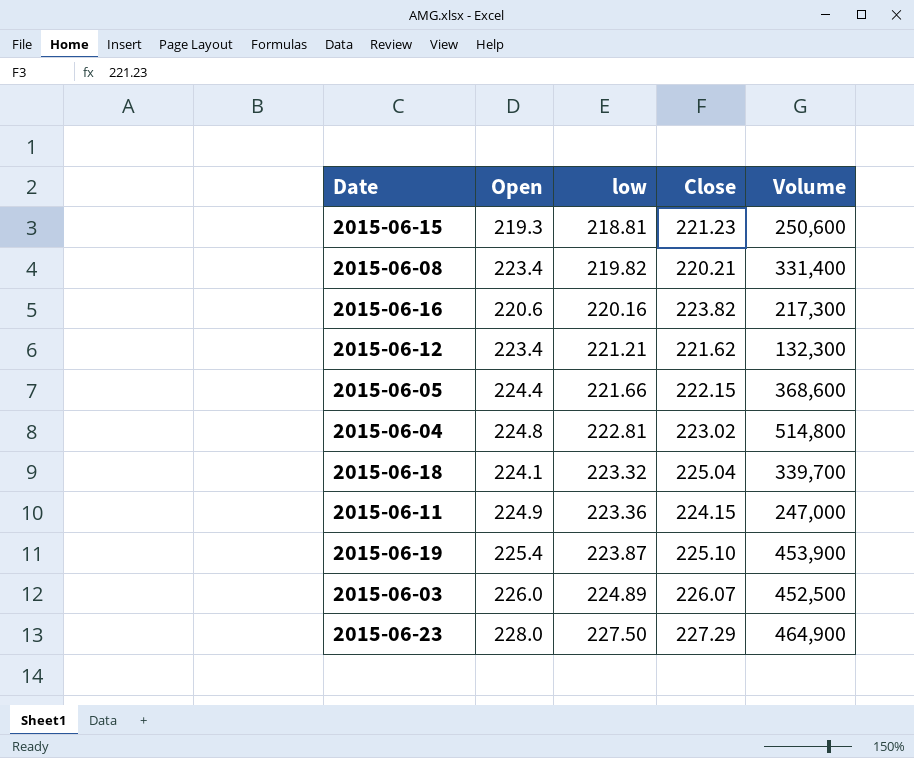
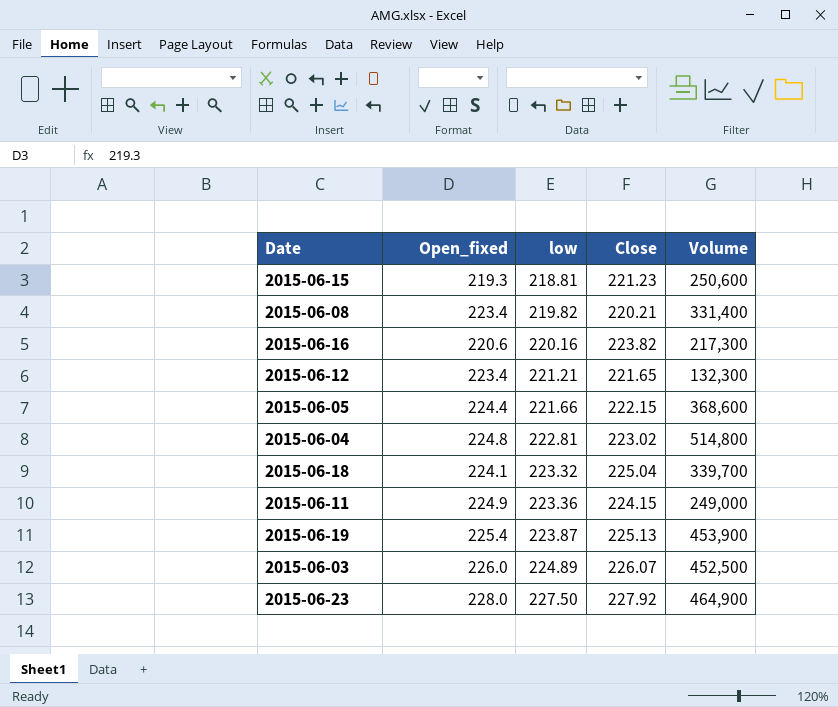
column name: Open -> Open_fixed
2015-06-12 | Close: 221.62 -> 221.65
2015-06-11 | Volume: 247,000 -> 249,000
2015-06-19 | Close: 225.10 -> 225.13
2015-06-23 | Close: 227.29 -> 227.92

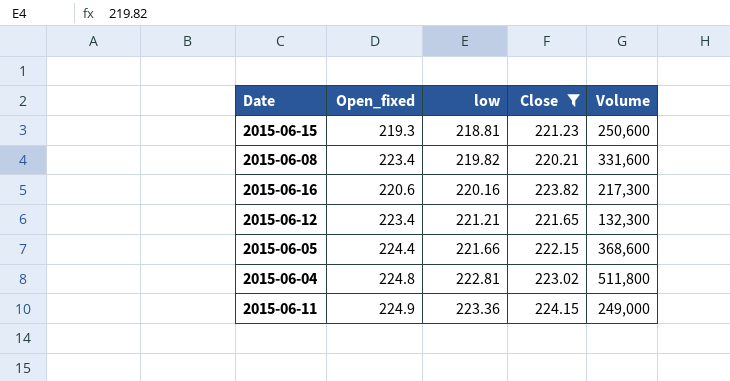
filter: none -> Close <= 224.15
2015-06-08 | Volume: 331,400 -> 331,600
2015-06-04 | Volume: 514,800 -> 511,800

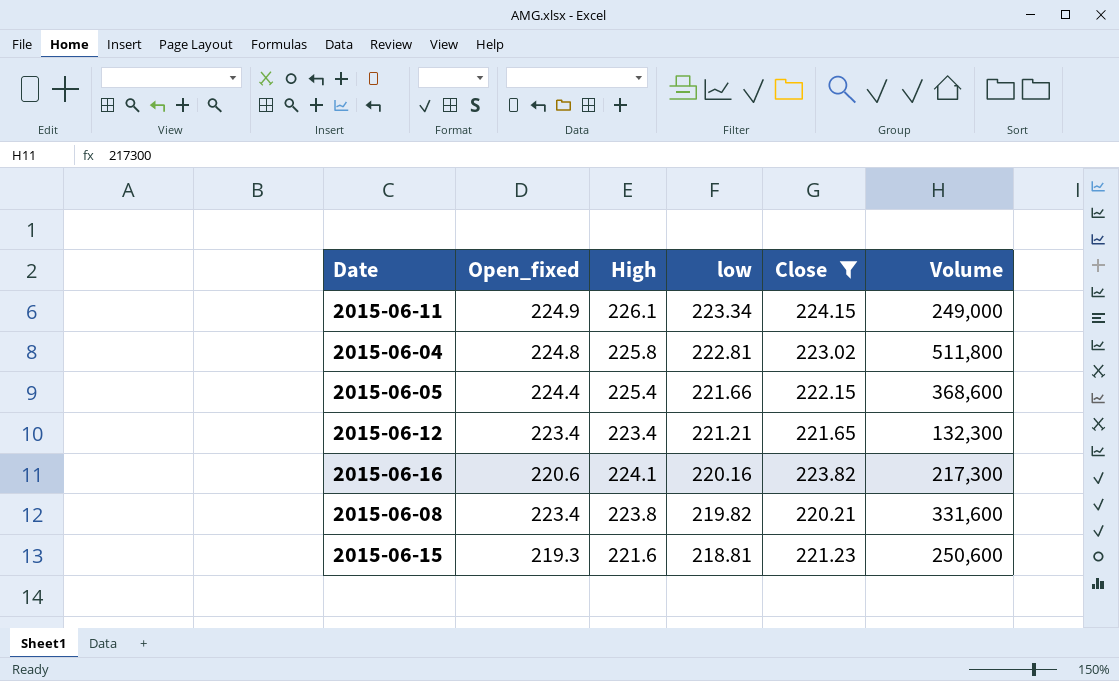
row order: low ascending -> low descending
column High | position: none -> 3
2015-06-11 | low: 223.36 -> 223.34

